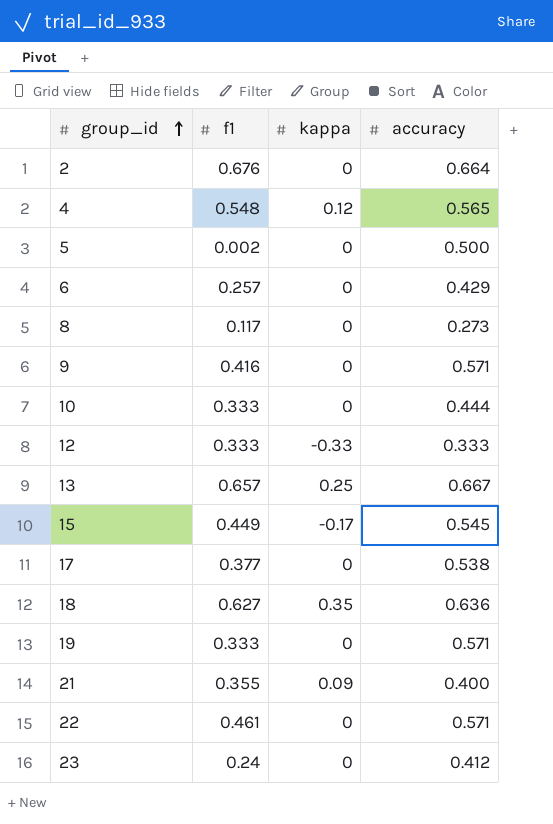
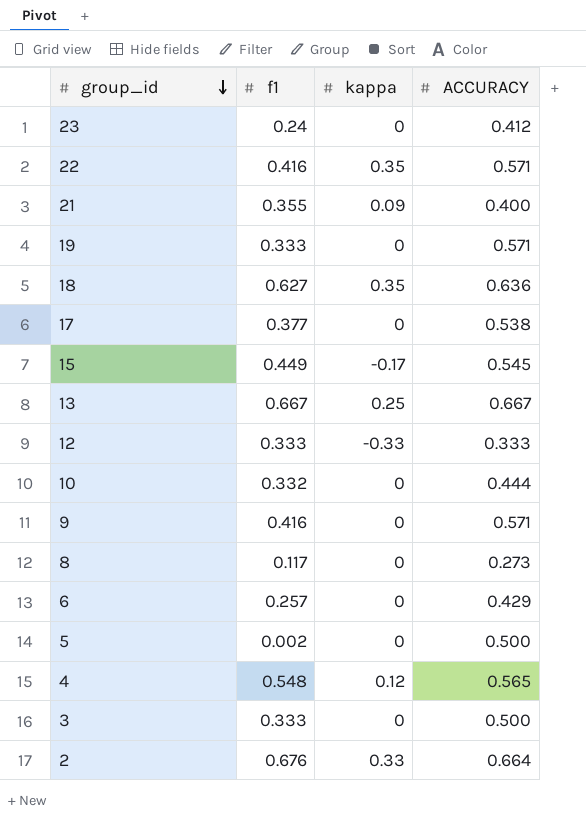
row order: group_id ascending -> group_id descending
column name: accuracy -> ACCURACY
22 | f1: 0.461 -> 0.416
22 | kappa: 0 -> 0.35
13 | f1: 0.657 -> 0.667
10 | f1: 0.333 -> 0.332
row 3: none -> 0.333 | 0 | 0.500
2 | kappa: 0 -> 0.33

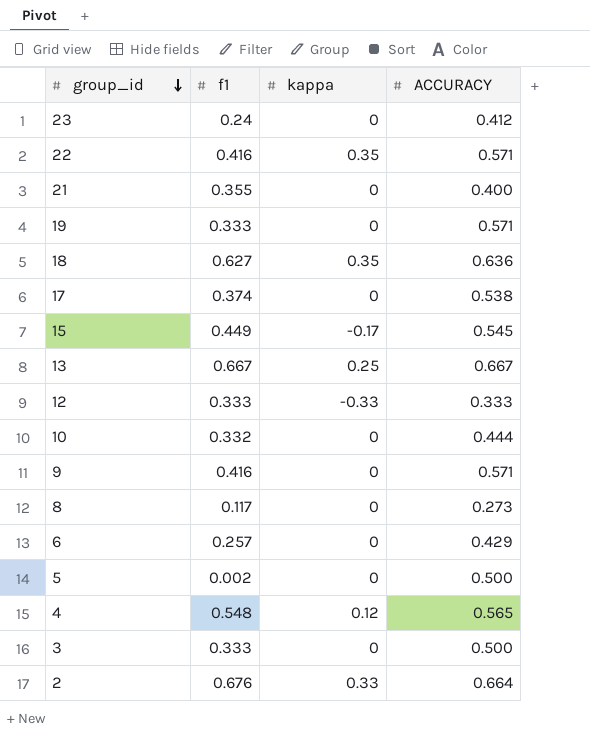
21 | kappa: 0.09 -> 0
17 | f1: 0.377 -> 0.374

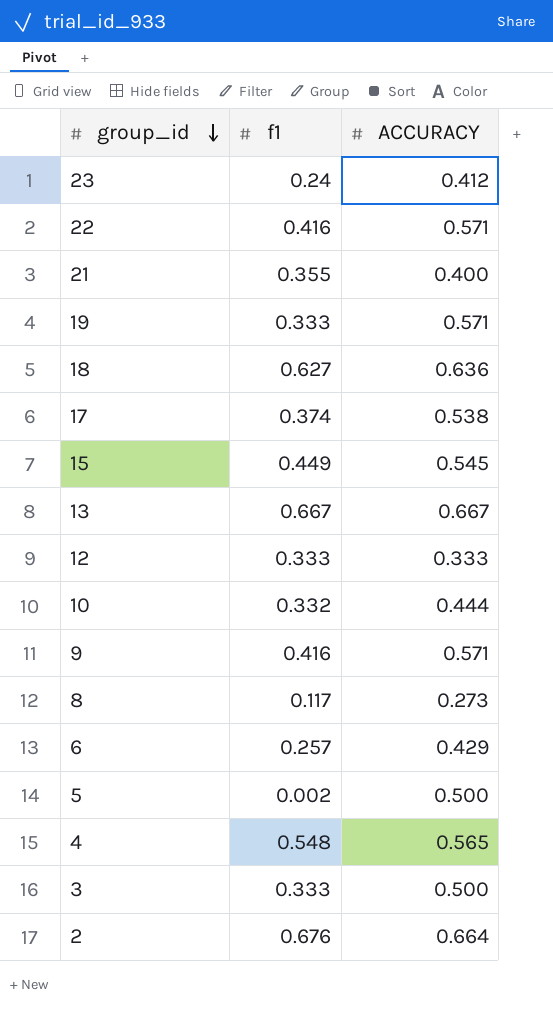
column kappa | position: 3 -> none

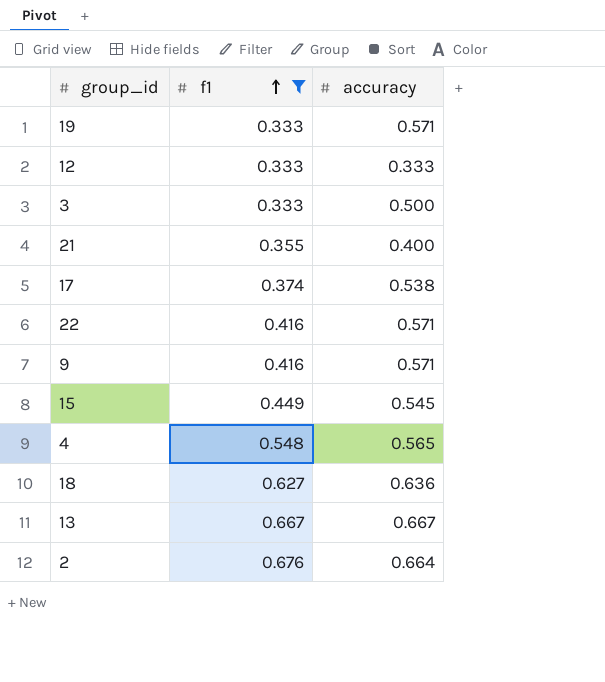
filter: none -> f1 >= 0.333
row order: group_id descending -> f1 ascending
column name: ACCURACY -> accuracy

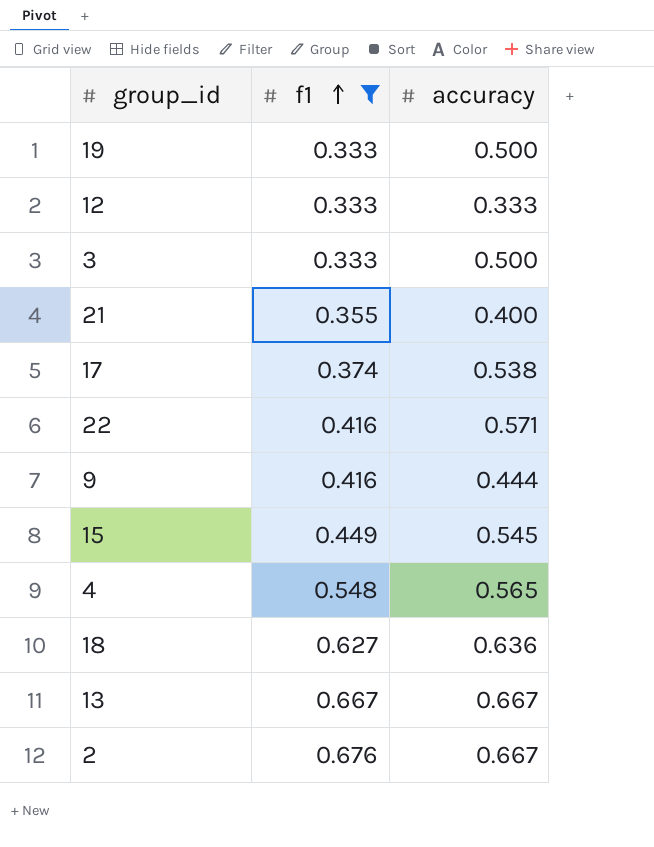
19 | accuracy: 0.571 -> 0.500
9 | accuracy: 0.571 -> 0.444
2 | accuracy: 0.664 -> 0.667

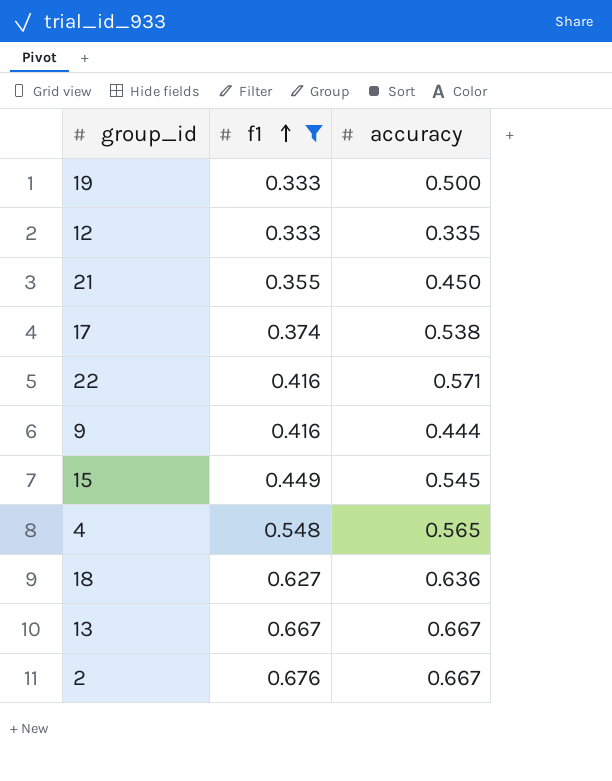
row 3: 0.333 | 0.500 -> none
12 | accuracy: 0.333 -> 0.335
21 | accuracy: 0.400 -> 0.450

